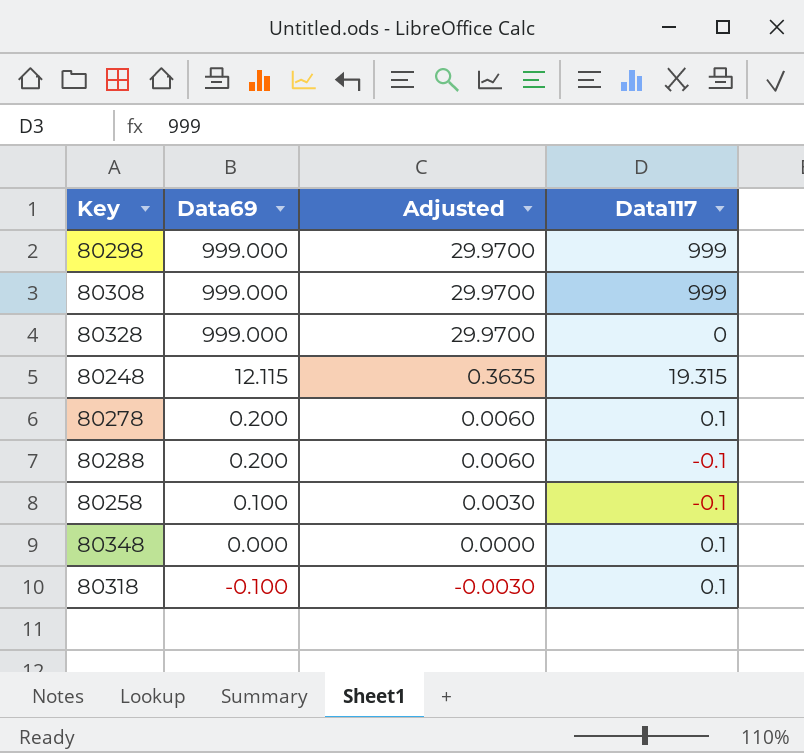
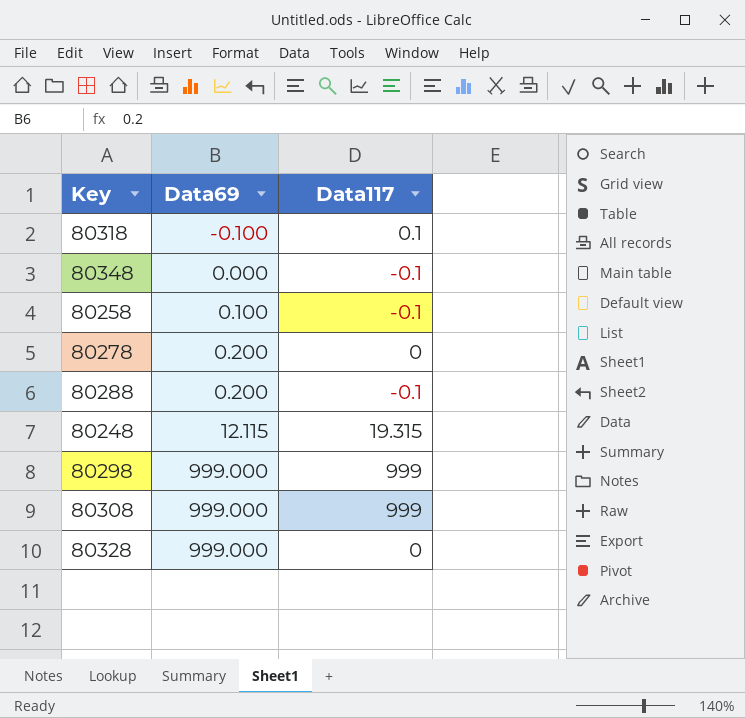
row order: Data69 descending -> Data69 ascending
column Adjusted | formula: [Data69] * 0.03 -> none
80348 | Data117: 0.1 -> -0.1
80278 | Data117: 0.1 -> 0

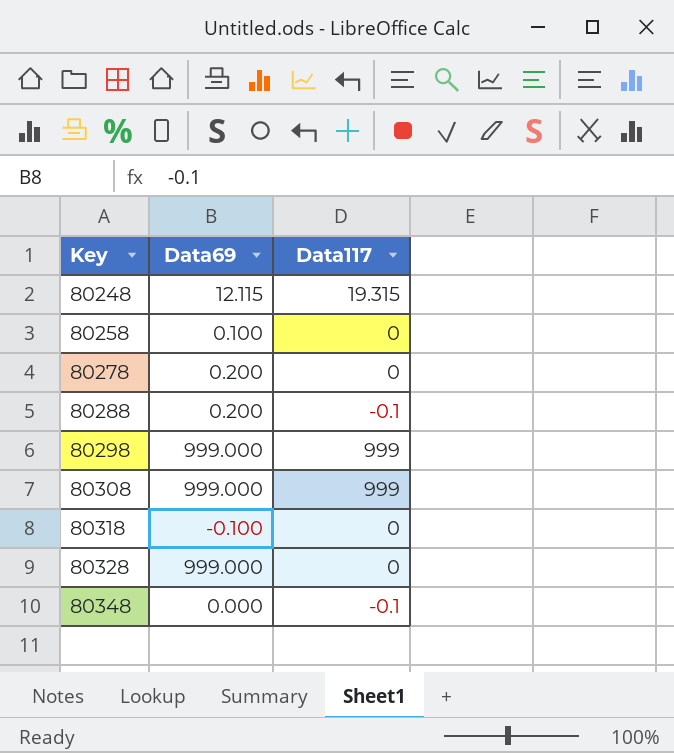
row order: Data69 ascending -> Key ascending
80258 | Data117: -0.1 -> 0
80318 | Data117: 0.1 -> 0

